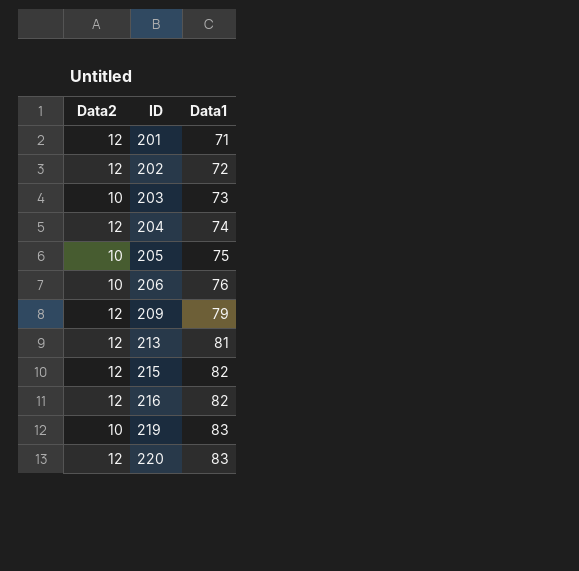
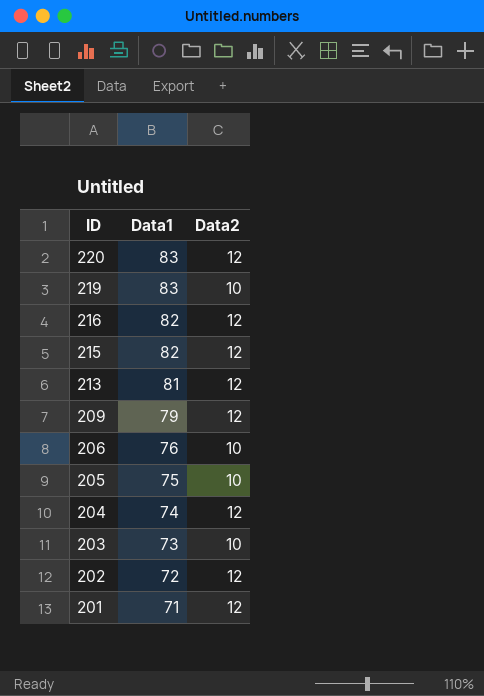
row order: ID ascending -> ID descending
column Data2 | position: 1 -> 3

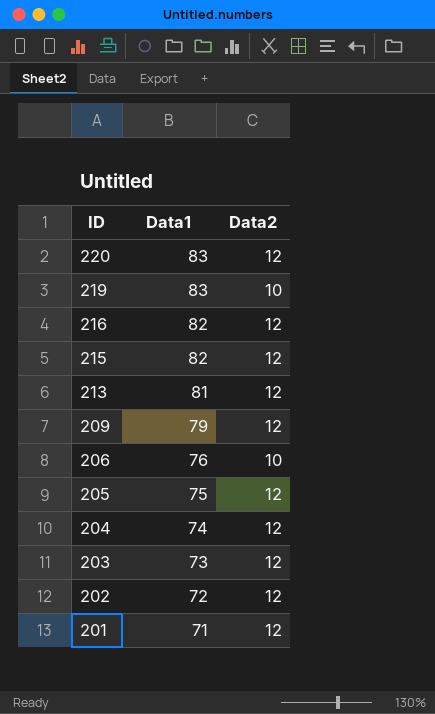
205 | Data2: 10 -> 12
203 | Data2: 10 -> 12

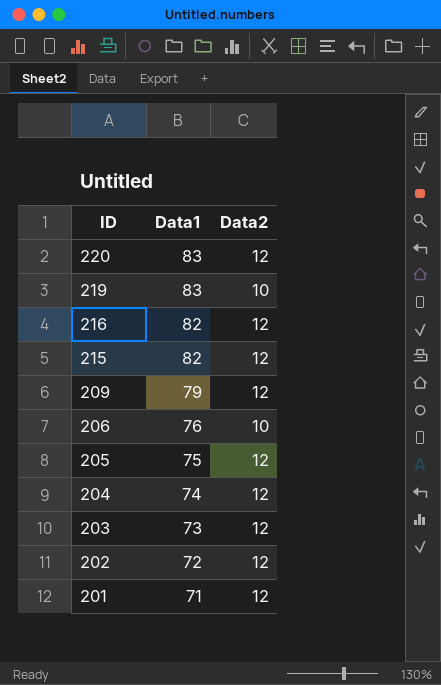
row 213: 81 | 12 -> none

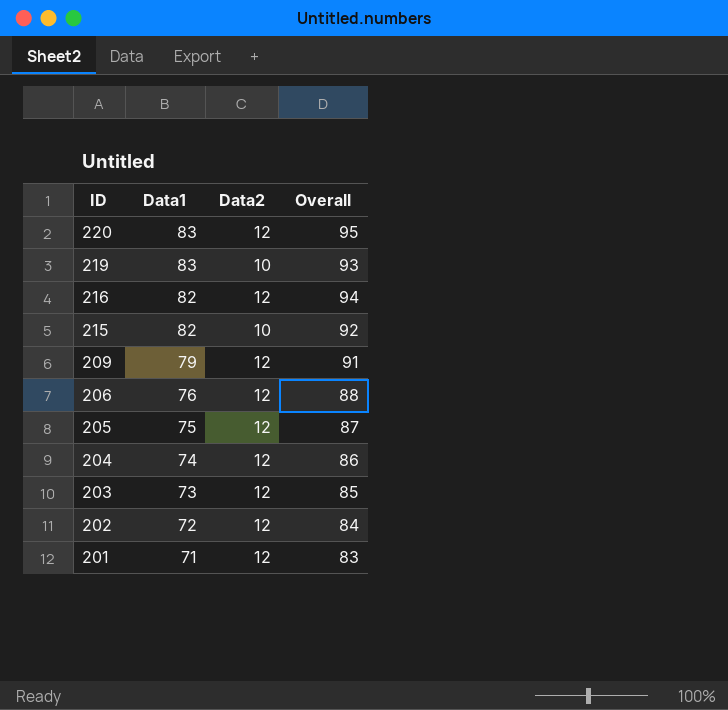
column Overall | formula: none -> [Data1] + [Data2]
215 | Data2: 12 -> 10
206 | Data2: 10 -> 12

